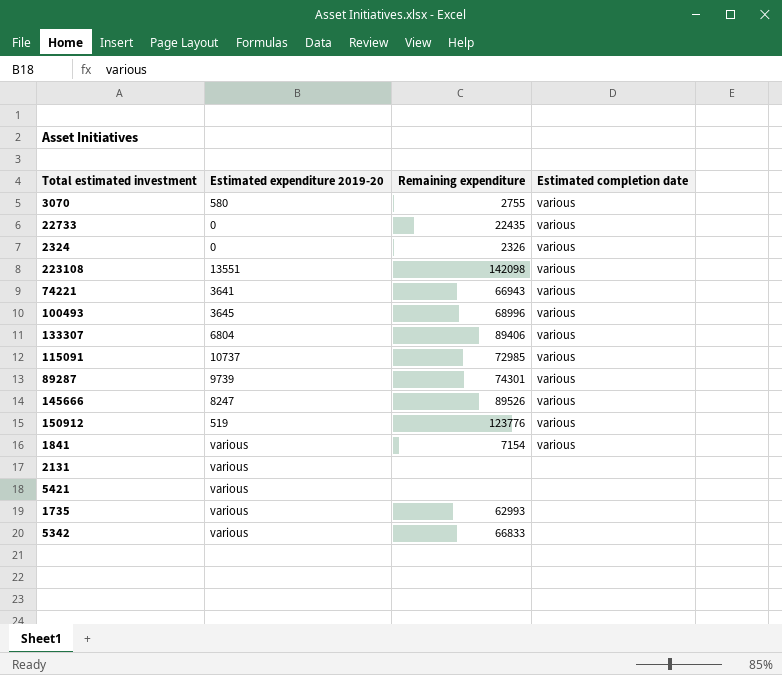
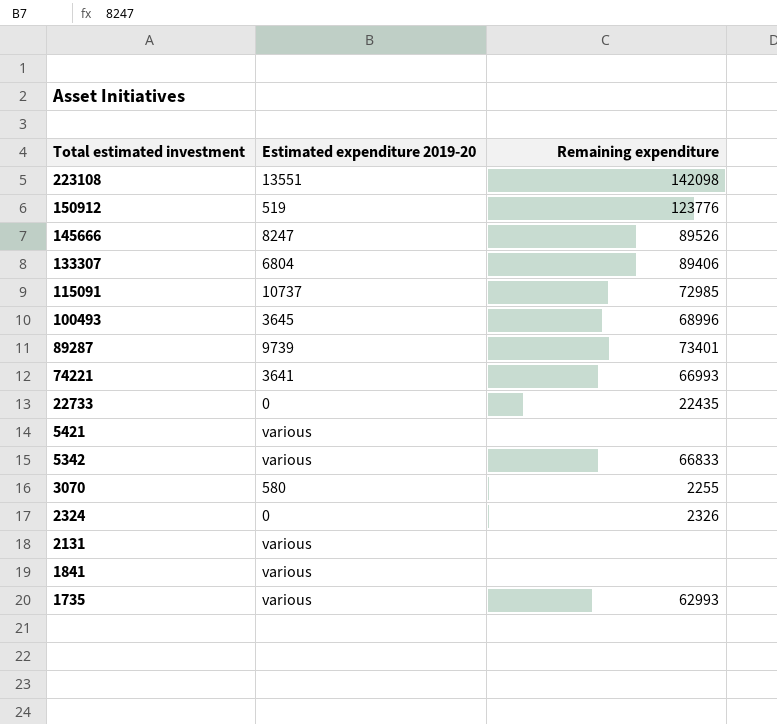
row order: none -> Total estimated investment descending
column Estimated completion date | position: 4 -> none
89287 | Remaining expenditure: 74301 -> 73401
74221 | Remaining expenditure: 66943 -> 66993
3070 | Remaining expenditure: 2755 -> 2255
1841 | Remaining expenditure: 7154 -> none

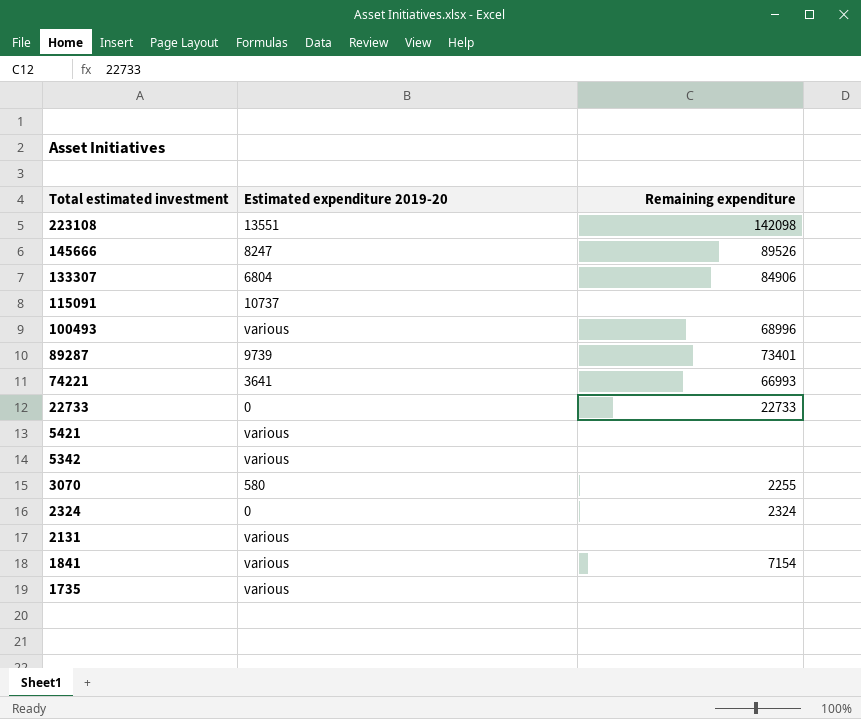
row 150912: 519 | 123776 -> none
133307 | Remaining expenditure: 89406 -> 84906
115091 | Remaining expenditure: 72985 -> none
100493 | Estimated expenditure 2019-20: 3645 -> various
22733 | Remaining expenditure: 22435 -> 22733
5342 | Remaining expenditure: 66833 -> none
2324 | Remaining expenditure: 2326 -> 2324
1841 | Remaining expenditure: none -> 7154
1735 | Remaining expenditure: 62993 -> none

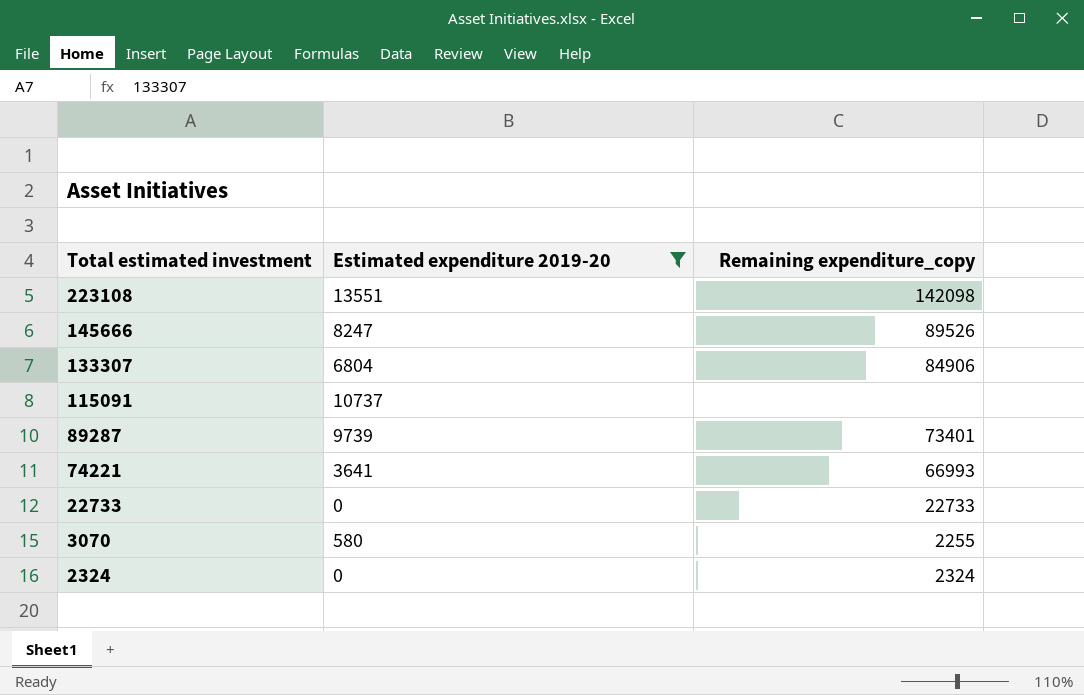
filter: none -> Estimated expenditure 2019-20 != various
column name: Remaining expenditure -> Remaining expenditure_copy

